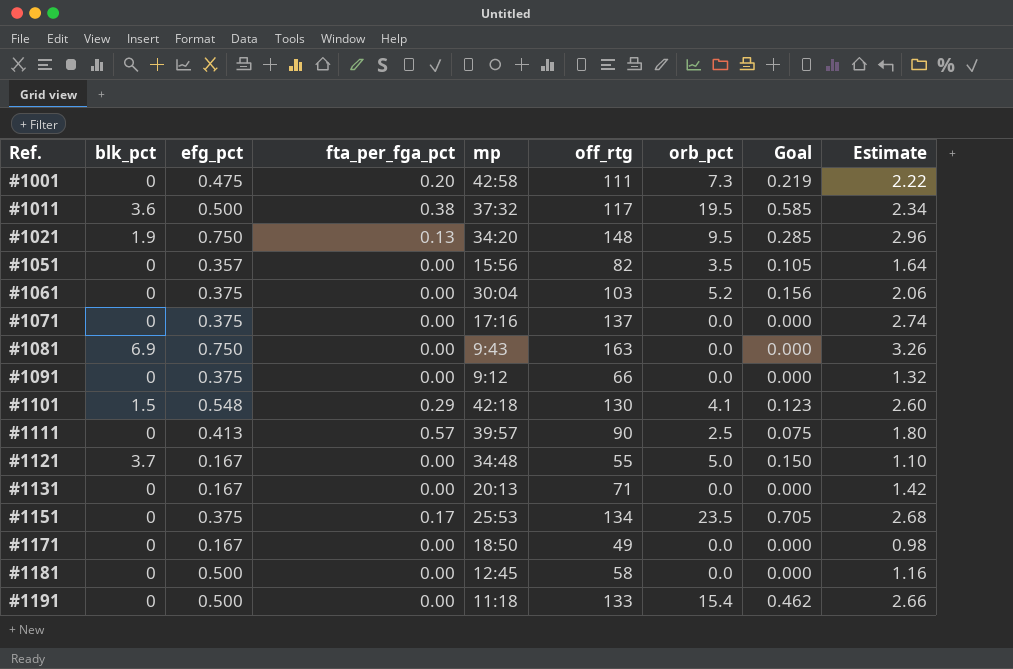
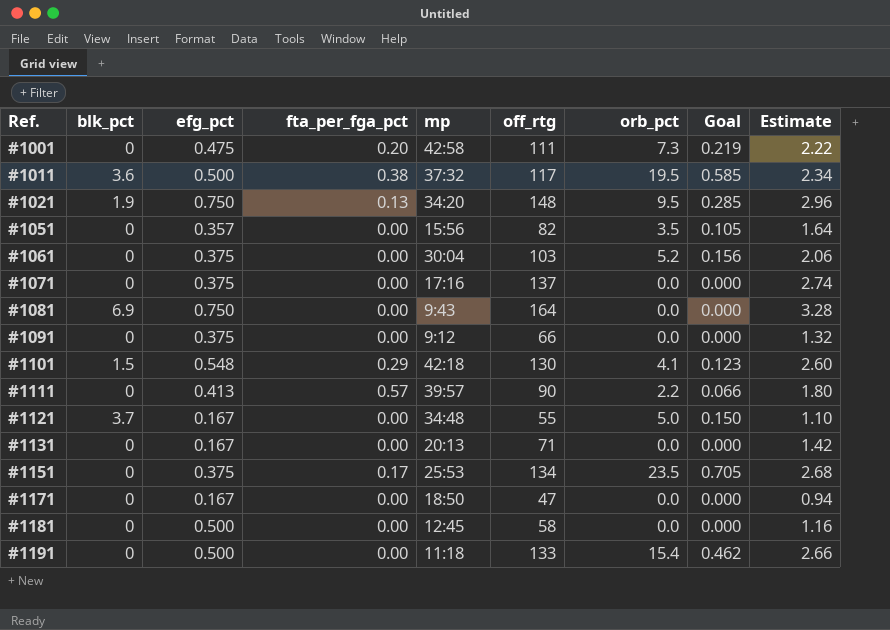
#1081 | off_rtg: 163 -> 164
#1081 | Estimate: 3.26 -> 3.28
#1111 | orb_pct: 2.5 -> 2.2
#1111 | Goal: 0.075 -> 0.066
#1171 | off_rtg: 49 -> 47
#1171 | Estimate: 0.98 -> 0.94

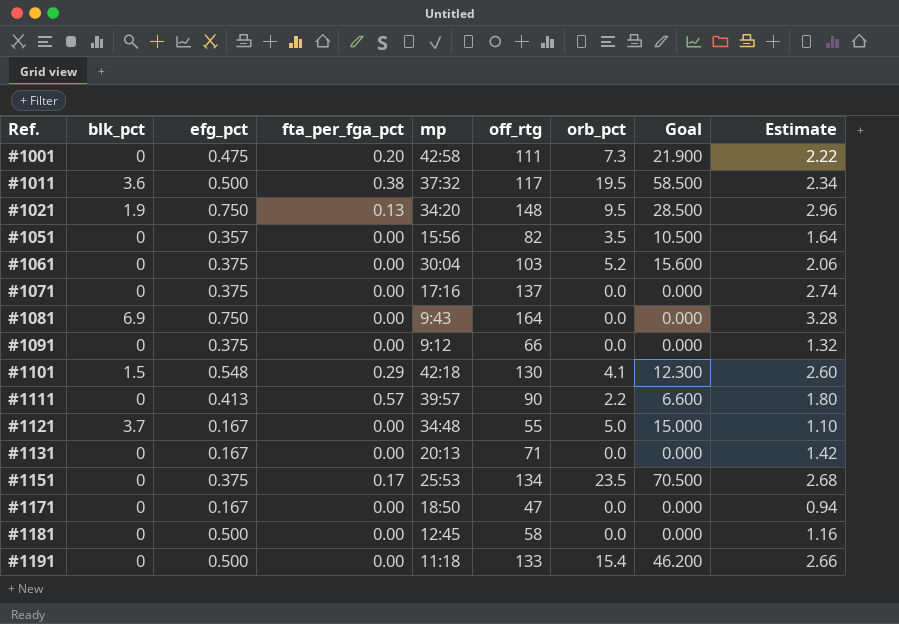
column Goal | formula: [orb_pct] * 0.03 -> [orb_pct] * 3

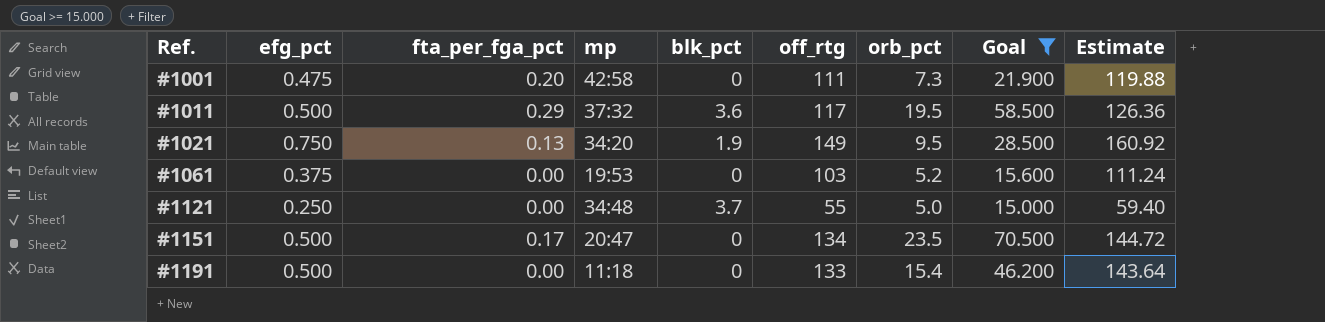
filter: none -> Goal >= 15.000
column blk_pct | position: 2 -> 5
column Estimate | formula: [off_rtg] * 0.02 -> [off_rtg] * 1.08
#1011 | fta_per_fga_pct: 0.38 -> 0.29
#1021 | off_rtg: 148 -> 149
#1061 | mp: 30:04 -> 19:53
#1121 | efg_pct: 0.167 -> 0.250
#1151 | efg_pct: 0.375 -> 0.500
#1151 | mp: 25:53 -> 20:47

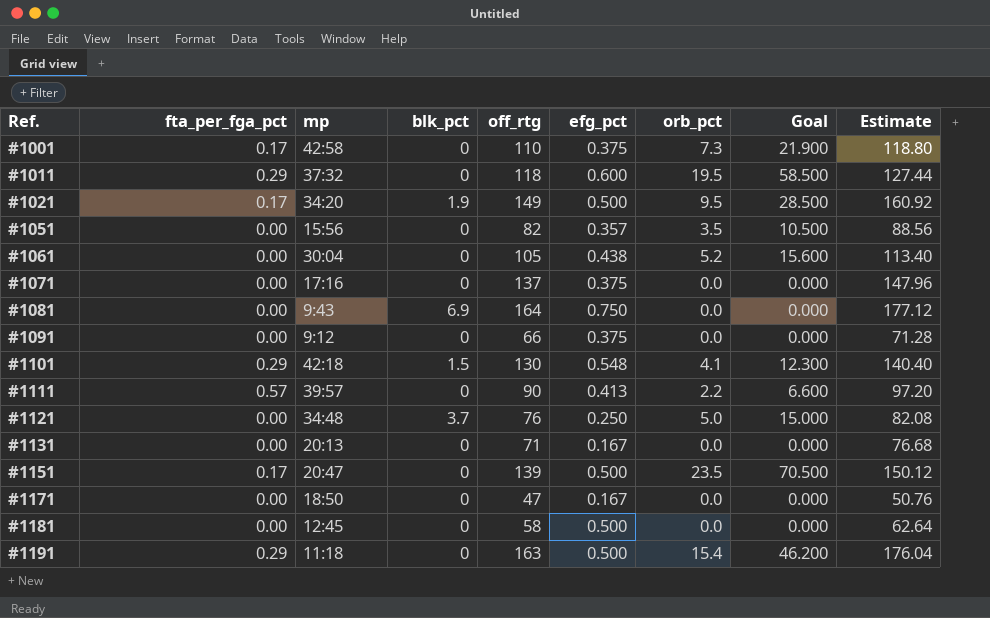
filter: Goal >= 15.000 -> none
column efg_pct | position: 2 -> 6
#1001 | fta_per_fga_pct: 0.20 -> 0.17
#1001 | off_rtg: 111 -> 110
#1001 | efg_pct: 0.475 -> 0.375
#1001 | Estimate: 119.88 -> 118.80
#1011 | blk_pct: 3.6 -> 0
#1011 | off_rtg: 117 -> 118
#1011 | efg_pct: 0.500 -> 0.600
#1011 | Estimate: 126.36 -> 127.44
#1021 | fta_per_fga_pct: 0.13 -> 0.17
#1021 | efg_pct: 0.750 -> 0.500
#1061 | mp: 19:53 -> 30:04
#1061 | off_rtg: 103 -> 105
#1061 | efg_pct: 0.375 -> 0.438
#1061 | Estimate: 111.24 -> 113.40
#1121 | off_rtg: 55 -> 76
#1121 | Estimate: 59.40 -> 82.08
#1151 | off_rtg: 134 -> 139
#1151 | Estimate: 144.72 -> 150.12
#1191 | fta_per_fga_pct: 0.00 -> 0.29
#1191 | off_rtg: 133 -> 163
#1191 | Estimate: 143.64 -> 176.04

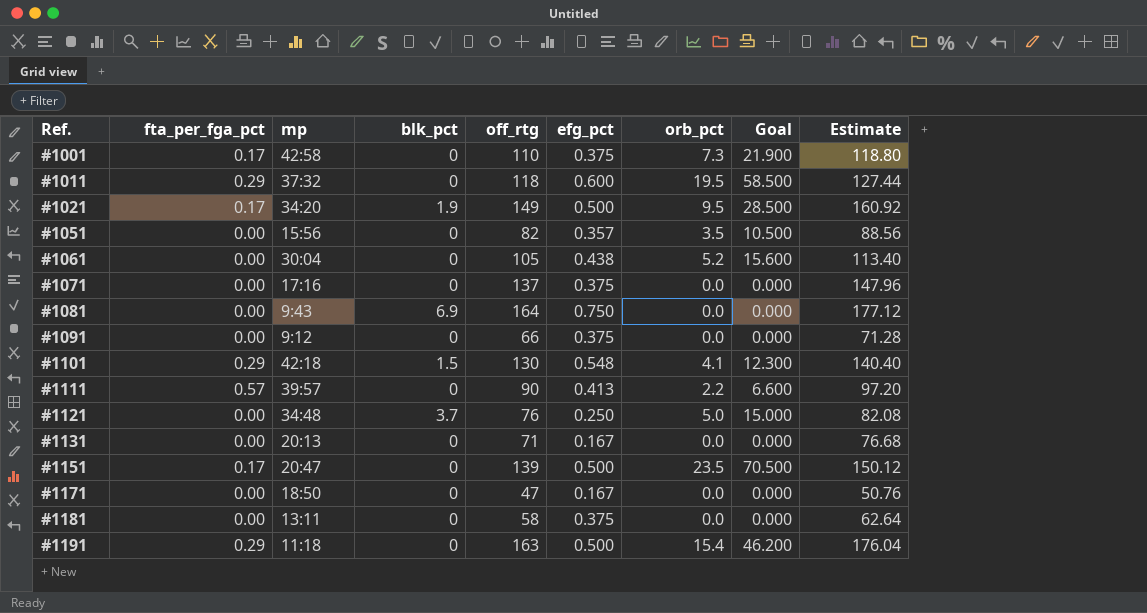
#1181 | mp: 12:45 -> 13:11
#1181 | efg_pct: 0.500 -> 0.375

